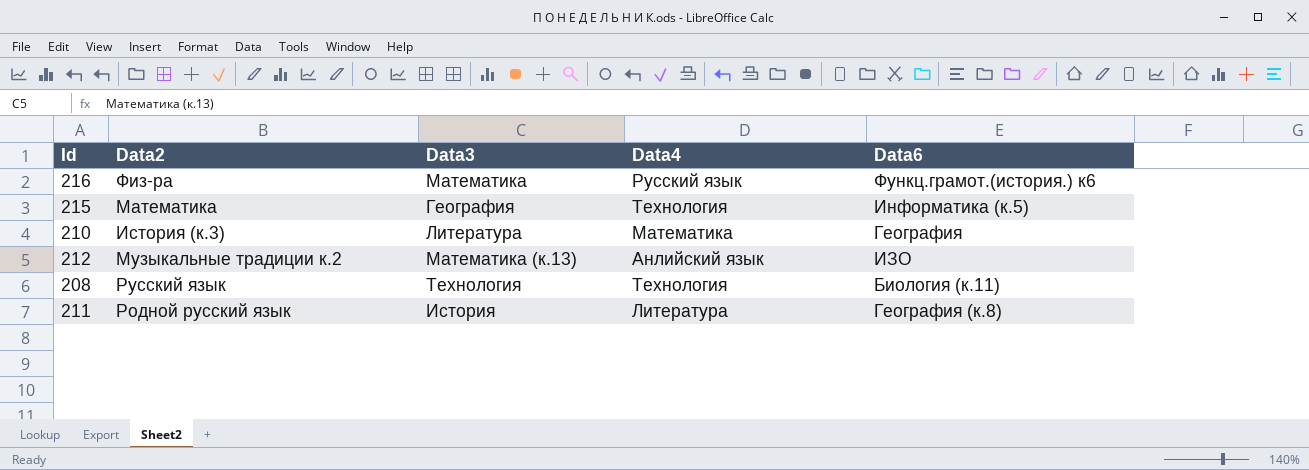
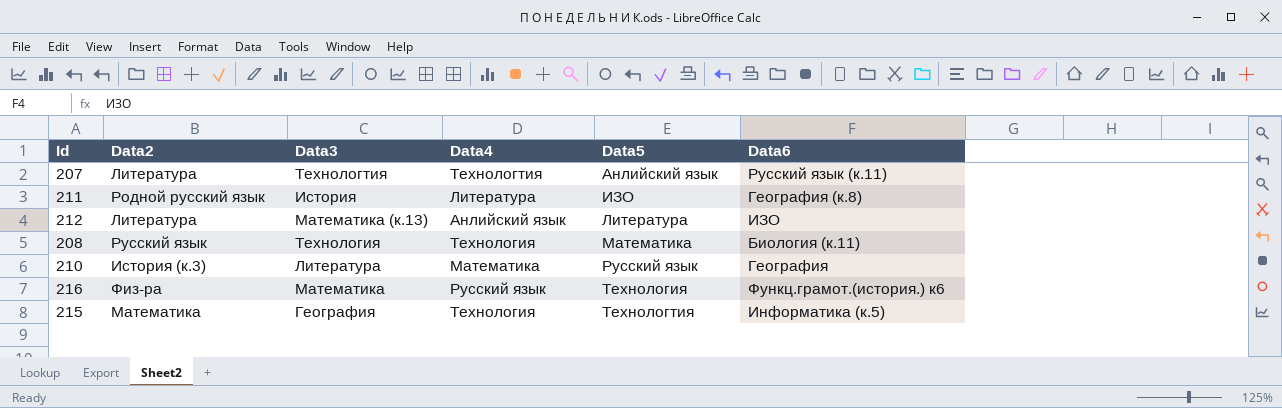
row order: none -> Data5 ascending
column Data5 | position: none -> 5
row 207: none -> Литература | Технологтия | Технологтия | Анлийский язык | Русский язык (к.11)
212 | Data2: Музыкальные традиции к.2 -> Литература

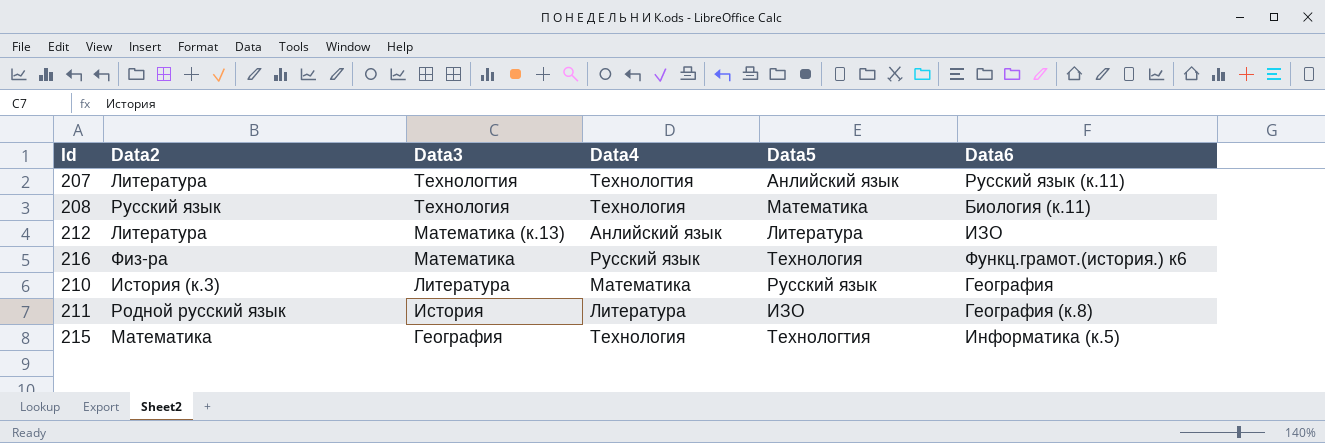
row order: Data5 ascending -> Data3 descending

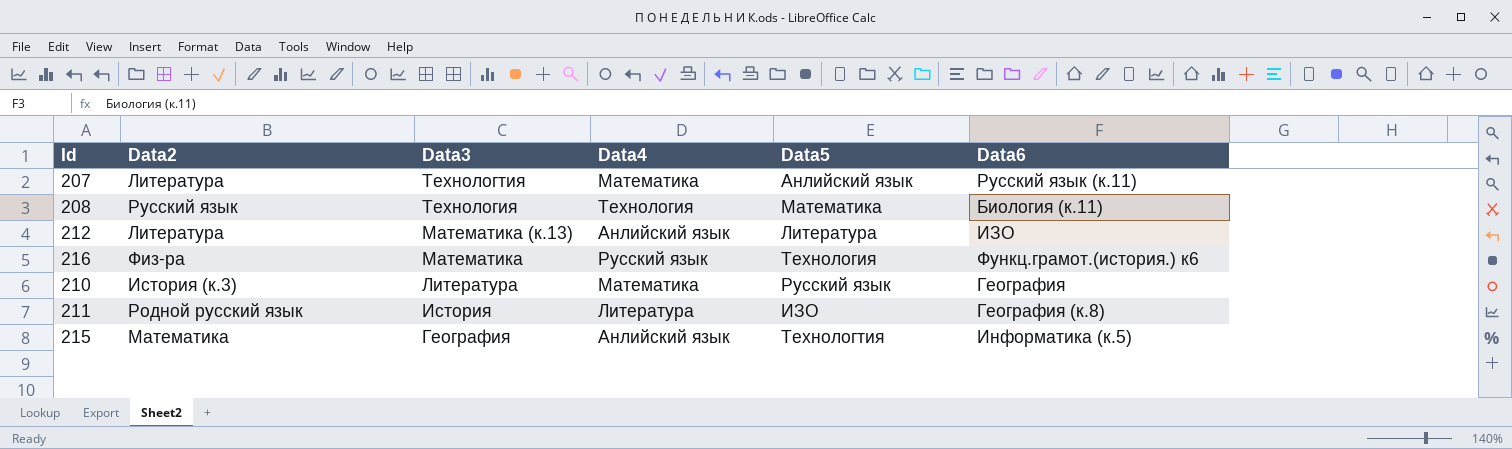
207 | Data4: Технологтия -> Математика
215 | Data4: Технология -> Анлийский язык

